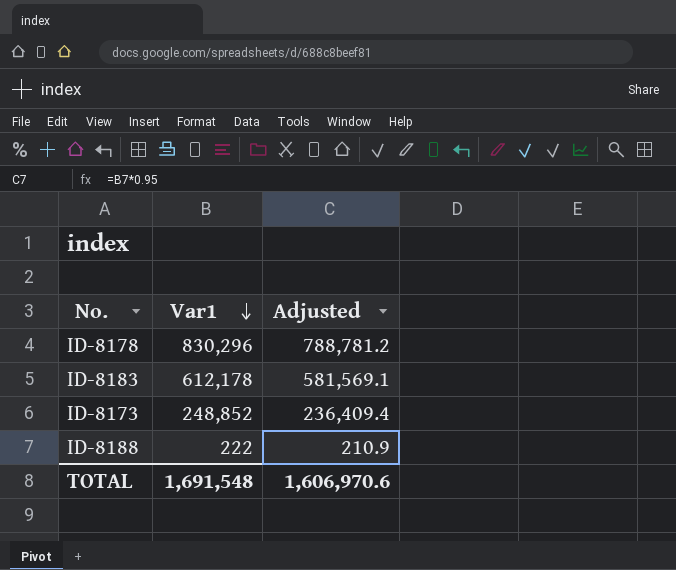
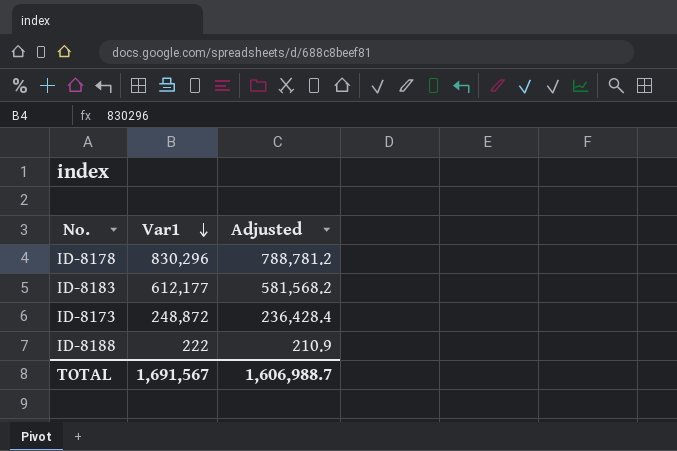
ID-8183 | Var1: 612,178 -> 612,177
ID-8183 | Adjusted: 581,569.1 -> 581,568.2
ID-8173 | Var1: 248,852 -> 248,872
ID-8173 | Adjusted: 236,409.4 -> 236,428.4
TOTAL | Var1: 1,691,548 -> 1,691,567
TOTAL | Adjusted: 1,606,970.6 -> 1,606,988.7

